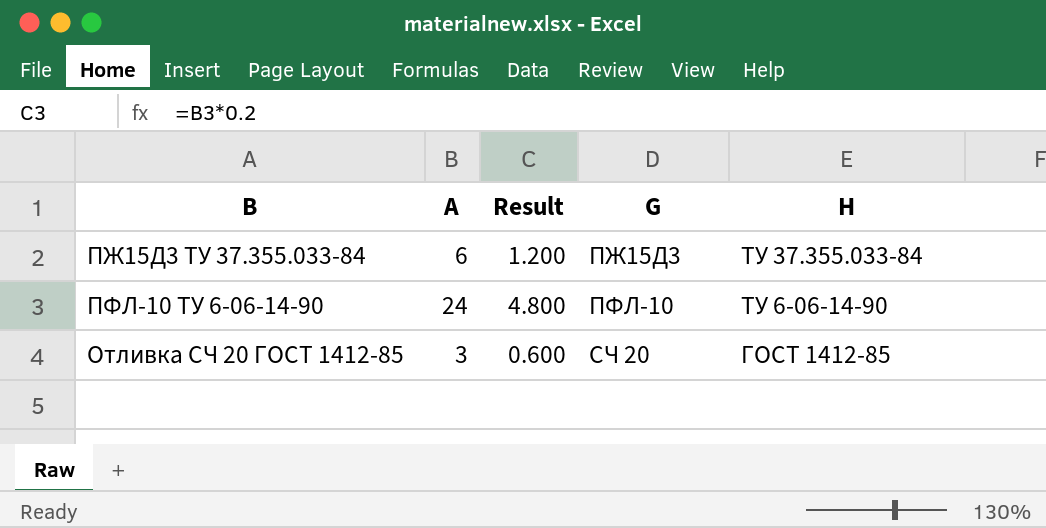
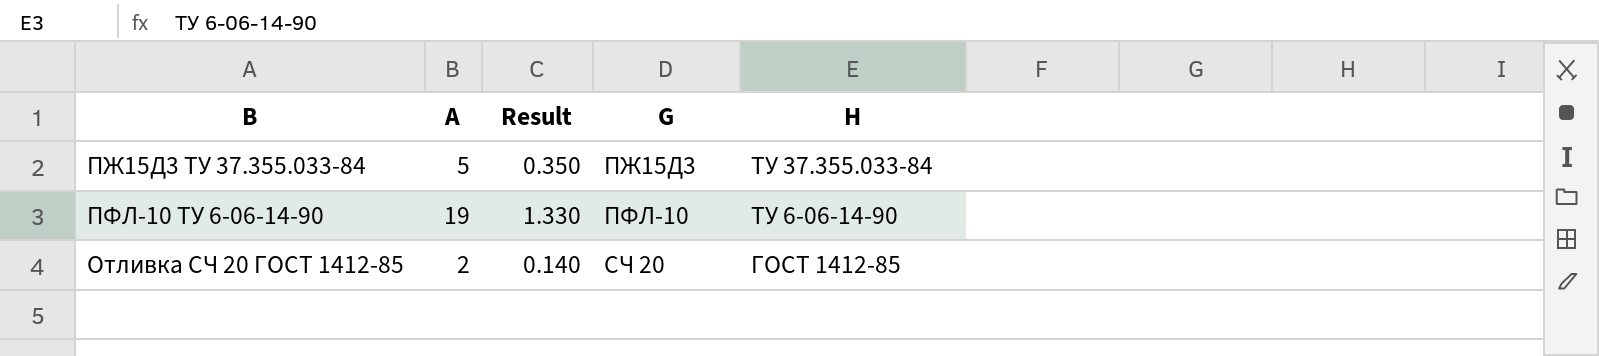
column Result | formula: [A] * 0.2 -> [A] * 0.07
ПЖ15Д3 ТУ 37.355.033-84 | A: 6 -> 5
ПФЛ-10 ТУ 6-06-14-90 | A: 24 -> 19
Отливка СЧ 20 ГОСТ 1412-85 | A: 3 -> 2

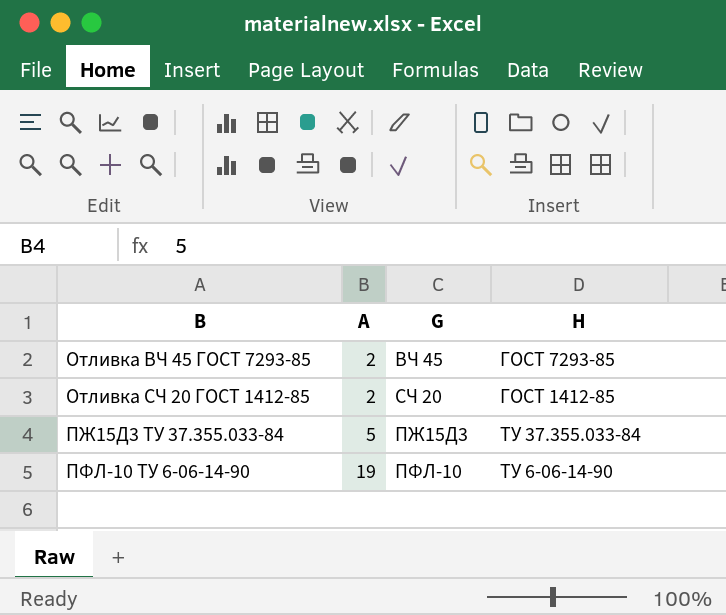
row order: G ascending -> B ascending
column Result | formula: [A] * 0.07 -> none
row Отливка ВЧ 45 ГОСТ 7293-85: none -> 2 | ВЧ 45 | ГОСТ 7293-85

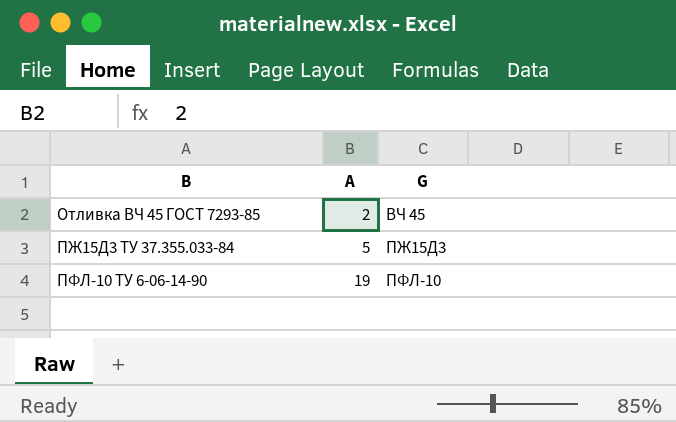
column H | position: 4 -> none
row Отливка СЧ 20 ГОСТ 1412-85: 2 | СЧ 20 | ГОСТ 1412-85 -> none

